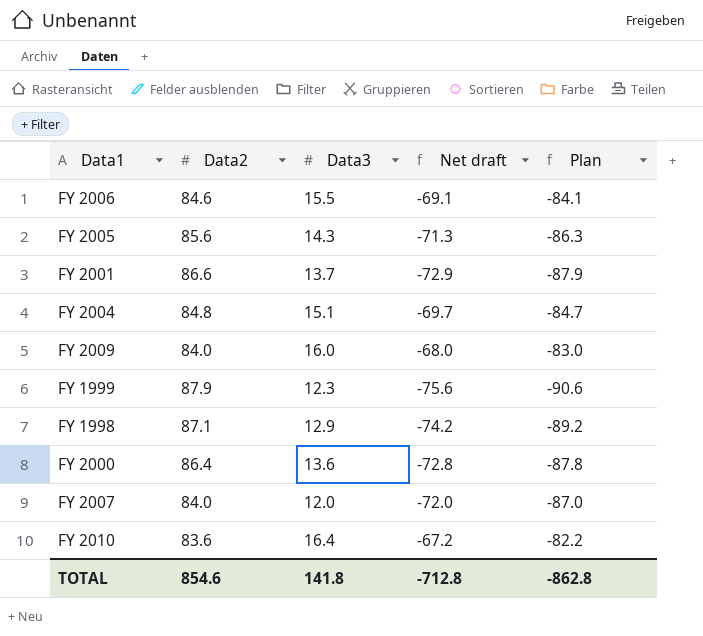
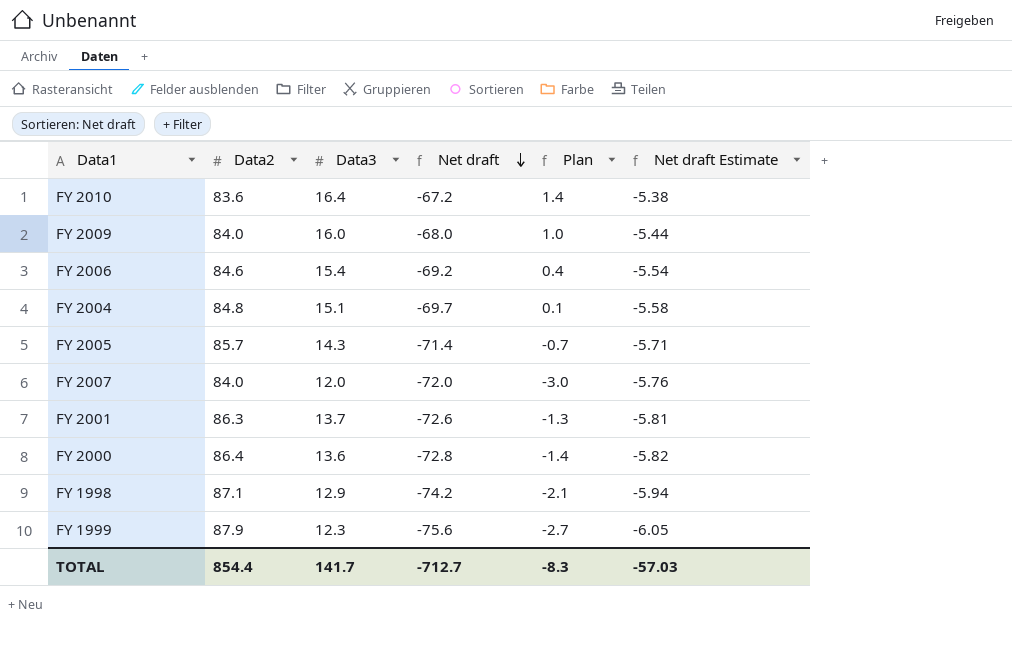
row order: none -> Net draft descending
column Plan | formula: [Net draft] - 15 -> [Data3] - 15
column Net draft Estimate | formula: none -> [Net draft] * 0.08
FY 2006 | Data3: 15.5 -> 15.4
FY 2006 | Net draft: -69.1 -> -69.2
FY 2005 | Data2: 85.6 -> 85.7
FY 2005 | Net draft: -71.3 -> -71.4
FY 2001 | Data2: 86.6 -> 86.3
FY 2001 | Net draft: -72.9 -> -72.6
TOTAL | Data2: 854.6 -> 854.4
TOTAL | Data3: 141.8 -> 141.7
TOTAL | Net draft: -712.8 -> -712.7
TOTAL | Plan: -862.8 -> -8.3

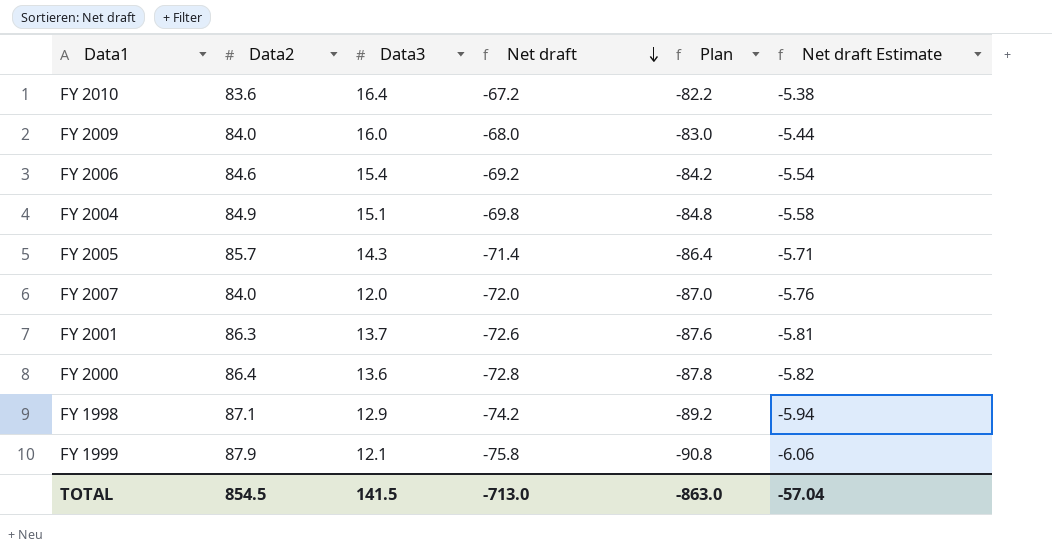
column Plan | formula: [Data3] - 15 -> [Net draft] - 15
FY 2004 | Data2: 84.8 -> 84.9
FY 2004 | Net draft: -69.7 -> -69.8
FY 1999 | Data3: 12.3 -> 12.1
FY 1999 | Net draft: -75.6 -> -75.8
FY 1999 | Net draft Estimate: -6.05 -> -6.06
TOTAL | Data2: 854.4 -> 854.5
TOTAL | Data3: 141.7 -> 141.5
TOTAL | Net draft: -712.7 -> -713.0
TOTAL | Plan: -8.3 -> -863.0
TOTAL | Net draft Estimate: -57.03 -> -57.04

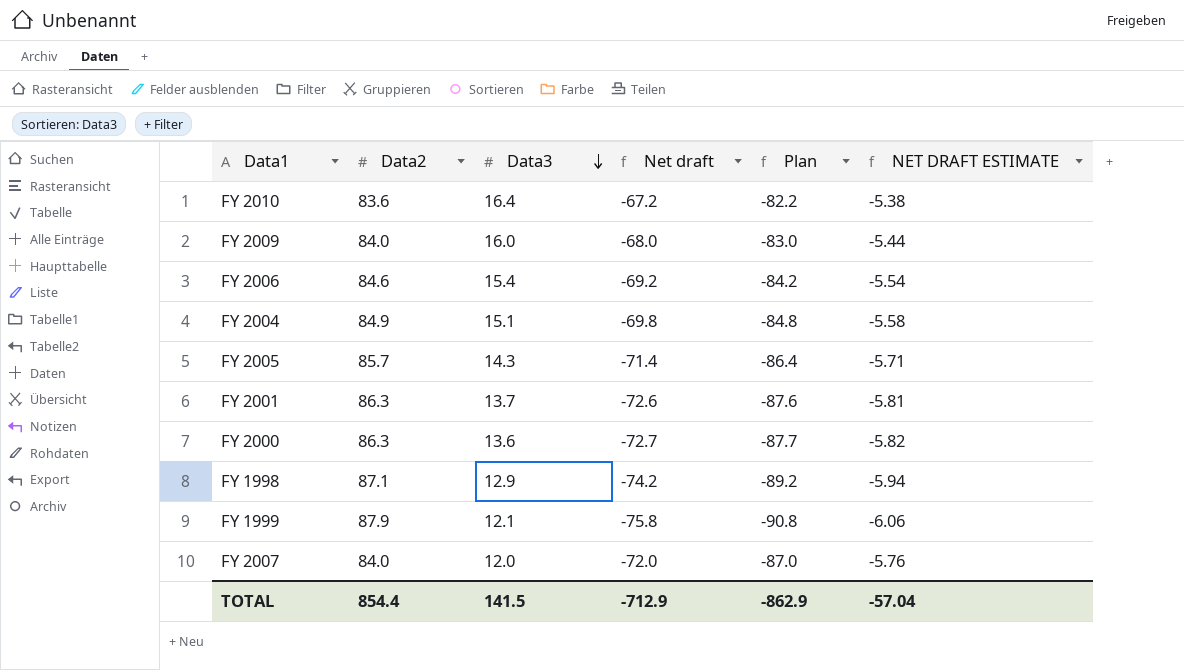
row order: Net draft descending -> Data3 descending
column name: Net draft Estimate -> NET DRAFT ESTIMATE
FY 2000 | Data2: 86.4 -> 86.3
FY 2000 | Net draft: -72.8 -> -72.7
FY 2000 | Plan: -87.8 -> -87.7
TOTAL | Data2: 854.5 -> 854.4
TOTAL | Net draft: -713.0 -> -712.9
TOTAL | Plan: -863.0 -> -862.9

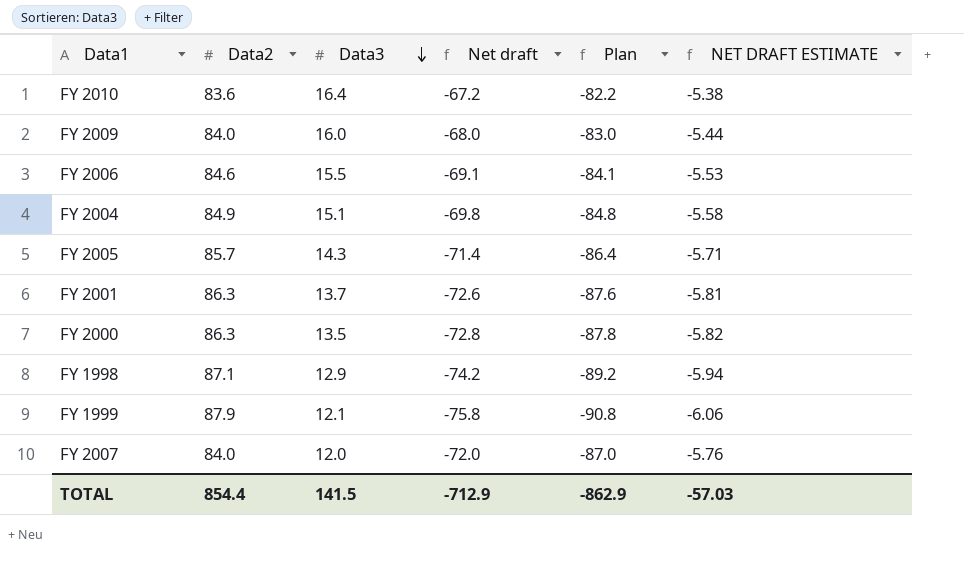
FY 2006 | Data3: 15.4 -> 15.5
FY 2006 | Net draft: -69.2 -> -69.1
FY 2006 | Plan: -84.2 -> -84.1
FY 2006 | NET DRAFT ESTIMATE: -5.54 -> -5.53
FY 2000 | Data3: 13.6 -> 13.5
FY 2000 | Net draft: -72.7 -> -72.8
FY 2000 | Plan: -87.7 -> -87.8
TOTAL | NET DRAFT ESTIMATE: -57.04 -> -57.03

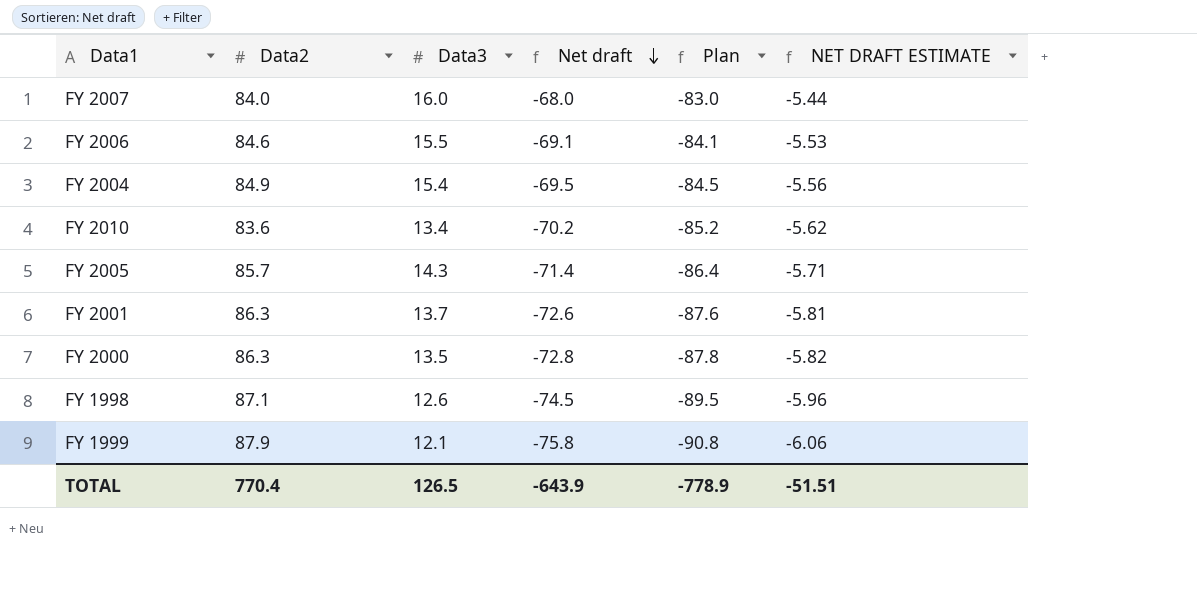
row order: Data3 descending -> Net draft descending
row FY 2009: 84.0 | 16.0 | -68.0 | -83.0 | -5.44 -> none
FY 2007 | Data3: 12.0 -> 16.0
FY 2007 | Net draft: -72.0 -> -68.0
FY 2007 | Plan: -87.0 -> -83.0
FY 2007 | NET DRAFT ESTIMATE: -5.76 -> -5.44
FY 2004 | Data3: 15.1 -> 15.4
FY 2004 | Net draft: -69.8 -> -69.5
FY 2004 | Plan: -84.8 -> -84.5
FY 2004 | NET DRAFT ESTIMATE: -5.58 -> -5.56
FY 2010 | Data3: 16.4 -> 13.4
FY 2010 | Net draft: -67.2 -> -70.2
FY 2010 | Plan: -82.2 -> -85.2
FY 2010 | NET DRAFT ESTIMATE: -5.38 -> -5.62
FY 1998 | Data3: 12.9 -> 12.6
FY 1998 | Net draft: -74.2 -> -74.5
FY 1998 | Plan: -89.2 -> -89.5
FY 1998 | NET DRAFT ESTIMATE: -5.94 -> -5.96
TOTAL | Data2: 854.4 -> 770.4
TOTAL | Data3: 141.5 -> 126.5
TOTAL | Net draft: -712.9 -> -643.9
TOTAL | Plan: -862.9 -> -778.9
TOTAL | NET DRAFT ESTIMATE: -57.03 -> -51.51

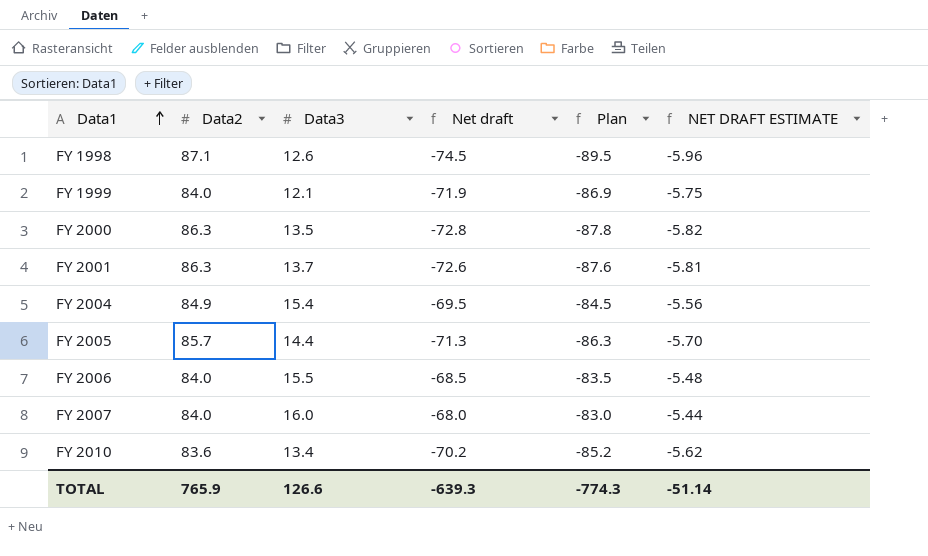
row order: Net draft descending -> Data1 ascending
FY 1999 | Data2: 87.9 -> 84.0
FY 1999 | Net draft: -75.8 -> -71.9
FY 1999 | Plan: -90.8 -> -86.9
FY 1999 | NET DRAFT ESTIMATE: -6.06 -> -5.75
FY 2005 | Data3: 14.3 -> 14.4
FY 2005 | Net draft: -71.4 -> -71.3
FY 2005 | Plan: -86.4 -> -86.3
FY 2005 | NET DRAFT ESTIMATE: -5.71 -> -5.70
FY 2006 | Data2: 84.6 -> 84.0
FY 2006 | Net draft: -69.1 -> -68.5
FY 2006 | Plan: -84.1 -> -83.5
FY 2006 | NET DRAFT ESTIMATE: -5.53 -> -5.48
TOTAL | Data2: 770.4 -> 765.9
TOTAL | Data3: 126.5 -> 126.6
TOTAL | Net draft: -643.9 -> -639.3
TOTAL | Plan: -778.9 -> -774.3
TOTAL | NET DRAFT ESTIMATE: -51.51 -> -51.14

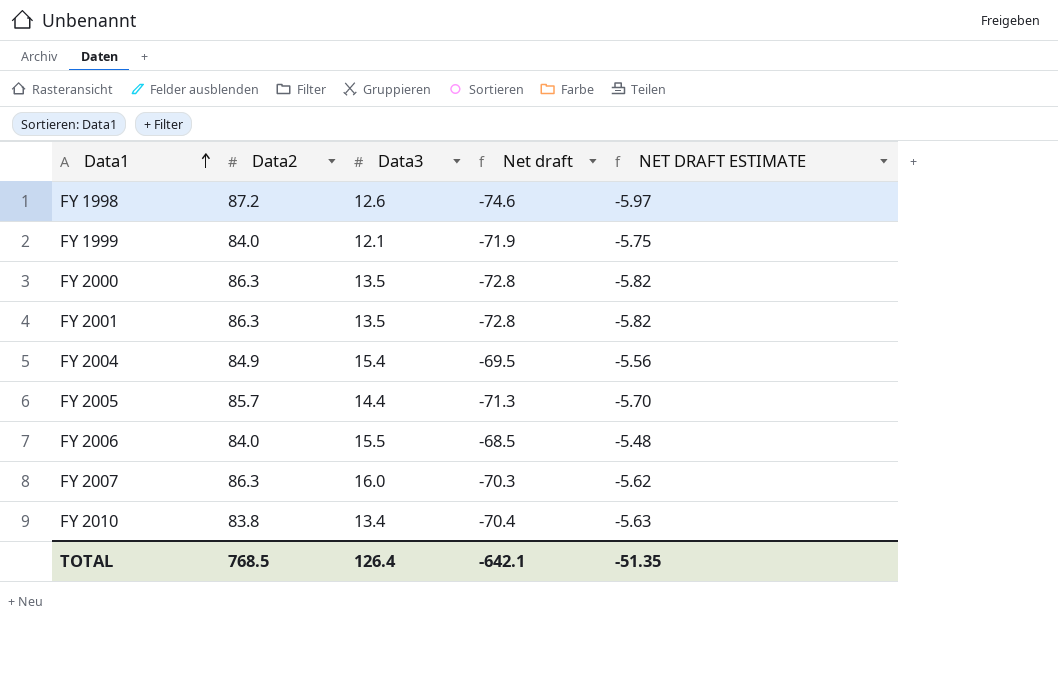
column Plan | formula: [Net draft] - 15 -> none
FY 1998 | Data2: 87.1 -> 87.2
FY 1998 | Net draft: -74.5 -> -74.6
FY 1998 | NET DRAFT ESTIMATE: -5.96 -> -5.97
FY 2001 | Data3: 13.7 -> 13.5
FY 2001 | Net draft: -72.6 -> -72.8
FY 2001 | NET DRAFT ESTIMATE: -5.81 -> -5.82
FY 2007 | Data2: 84.0 -> 86.3
FY 2007 | Net draft: -68.0 -> -70.3
FY 2007 | NET DRAFT ESTIMATE: -5.44 -> -5.62
FY 2010 | Data2: 83.6 -> 83.8
FY 2010 | Net draft: -70.2 -> -70.4
FY 2010 | NET DRAFT ESTIMATE: -5.62 -> -5.63
TOTAL | Data2: 765.9 -> 768.5
TOTAL | Data3: 126.6 -> 126.4
TOTAL | Net draft: -639.3 -> -642.1
TOTAL | NET DRAFT ESTIMATE: -51.14 -> -51.35

